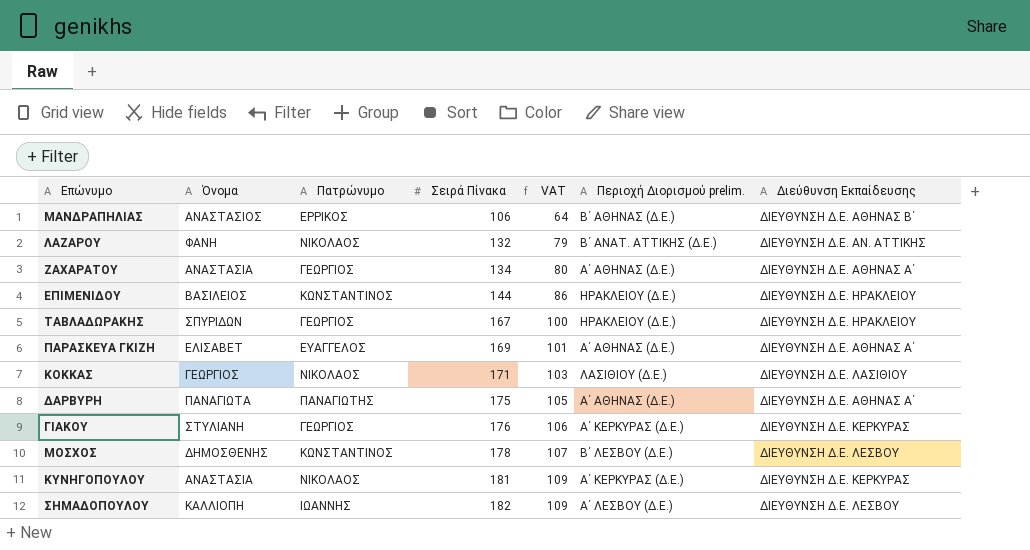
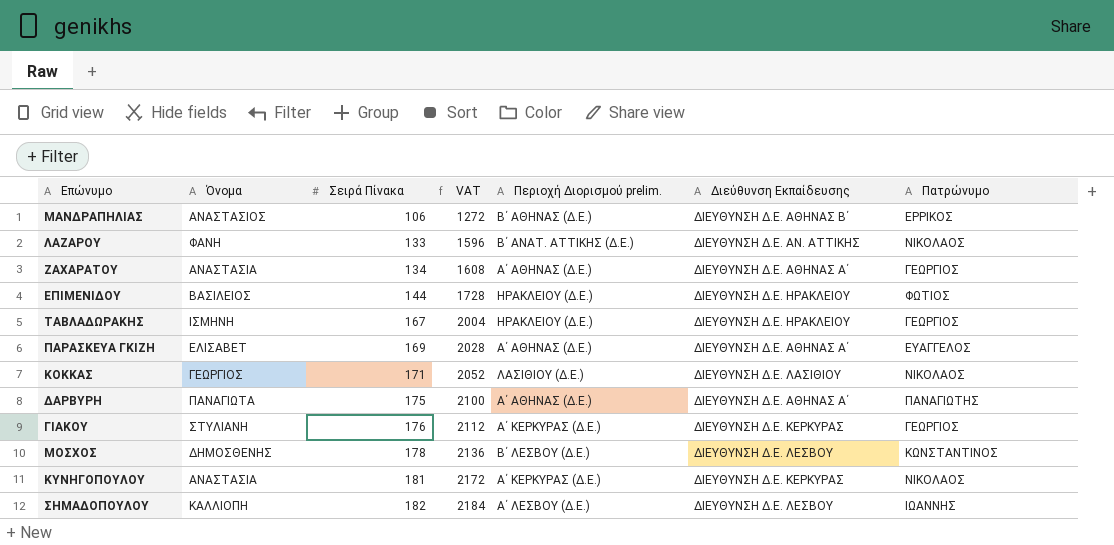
column VAT | formula: [Σειρά Πίνακα] * 0.6 -> [Σειρά Πίνακα] * 12
column Πατρώνυμο | position: 3 -> 7
ΛΑΖΑΡΟΥ | Σειρά Πίνακα: 132 -> 133
ΕΠΙΜΕΝΙΔΟΥ | Πατρώνυμο: ΚΩΝΣΤΑΝΤΙΝΟΣ -> ΦΩΤΙΟΣ
ΤΑΒΛΑΔΩΡΑΚΗΣ | Όνομα: ΣΠΥΡΙΔΩΝ -> ΙΣΜΗΝΗ

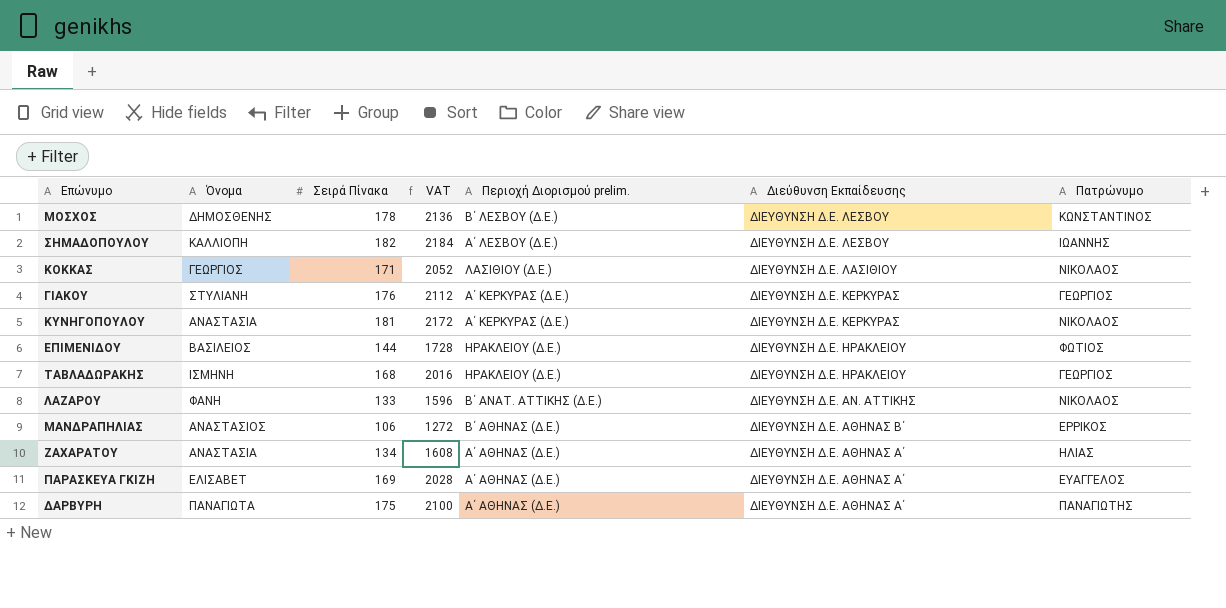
row order: Σειρά Πίνακα ascending -> Διεύθυνση Εκπαίδευσης descending
ΤΑΒΛΑΔΩΡΑΚΗΣ | Σειρά Πίνακα: 167 -> 168
ΤΑΒΛΑΔΩΡΑΚΗΣ | VAT: 2004 -> 2016
ΖΑΧΑΡΑΤΟΥ | Πατρώνυμο: ΓΕΩΡΓΙΟΣ -> ΗΛΙΑΣ

